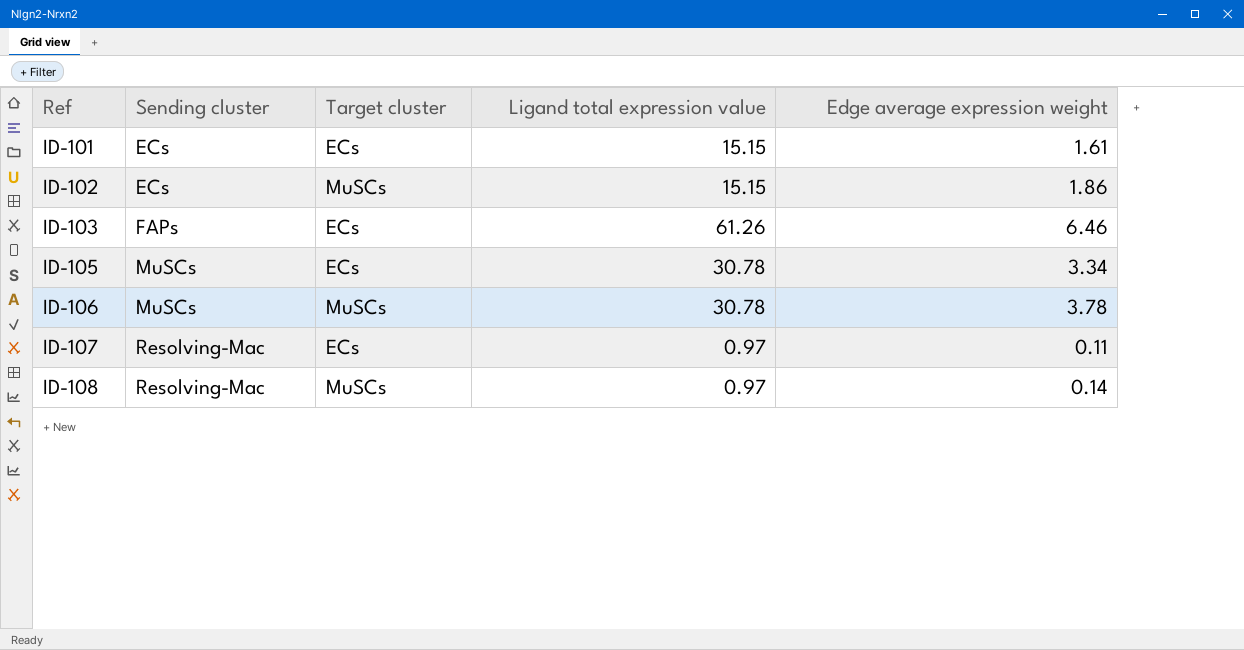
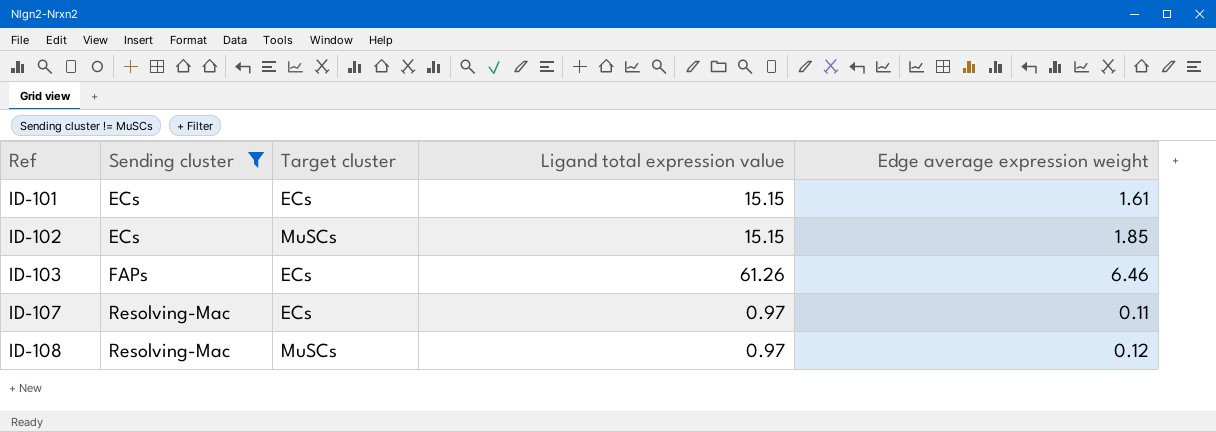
filter: none -> Sending cluster != MuSCs
ID-102 | Edge average expression weight: 1.86 -> 1.85
ID-108 | Edge average expression weight: 0.14 -> 0.12

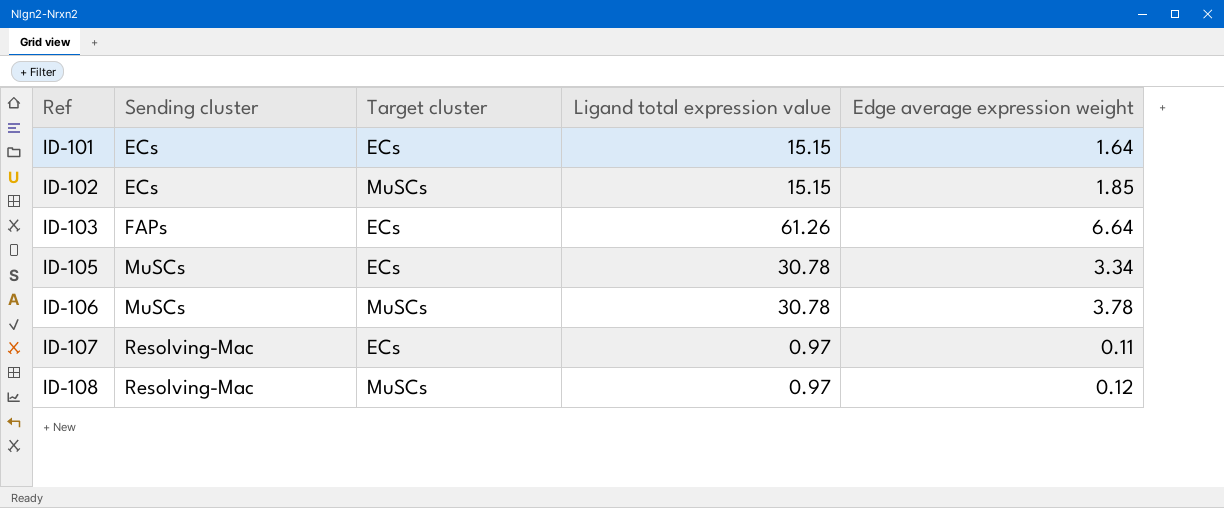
filter: Sending cluster != MuSCs -> none
ID-101 | Edge average expression weight: 1.61 -> 1.64
ID-103 | Edge average expression weight: 6.46 -> 6.64

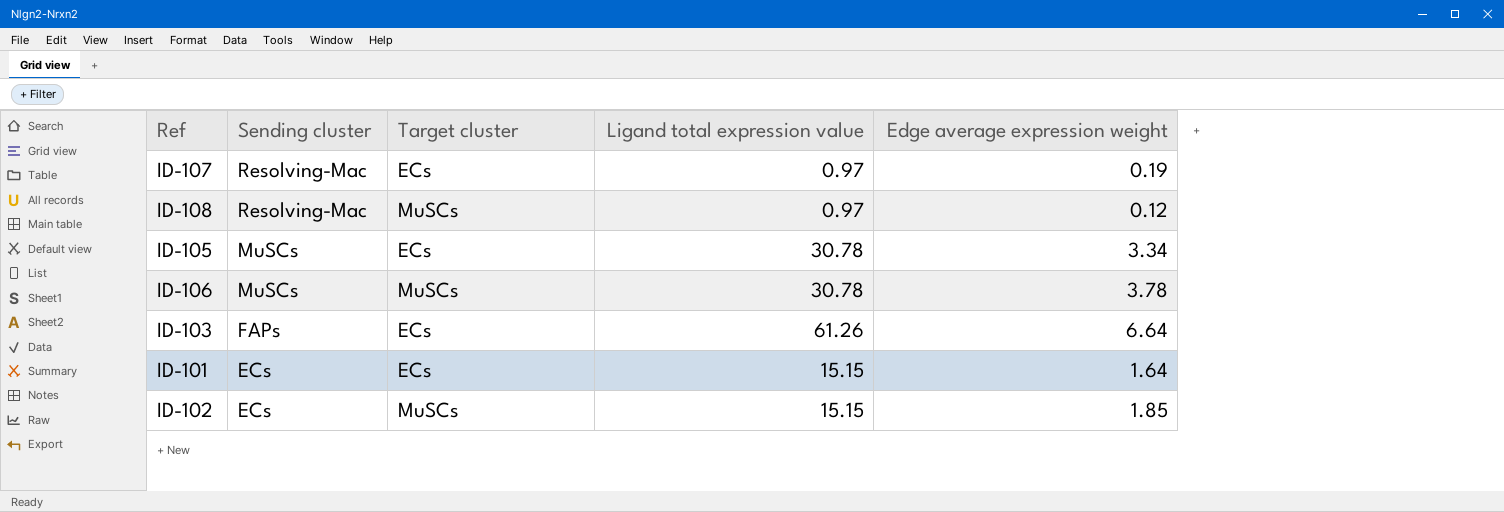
row order: Ref ascending -> Sending cluster descending
ID-107 | Edge average expression weight: 0.11 -> 0.19

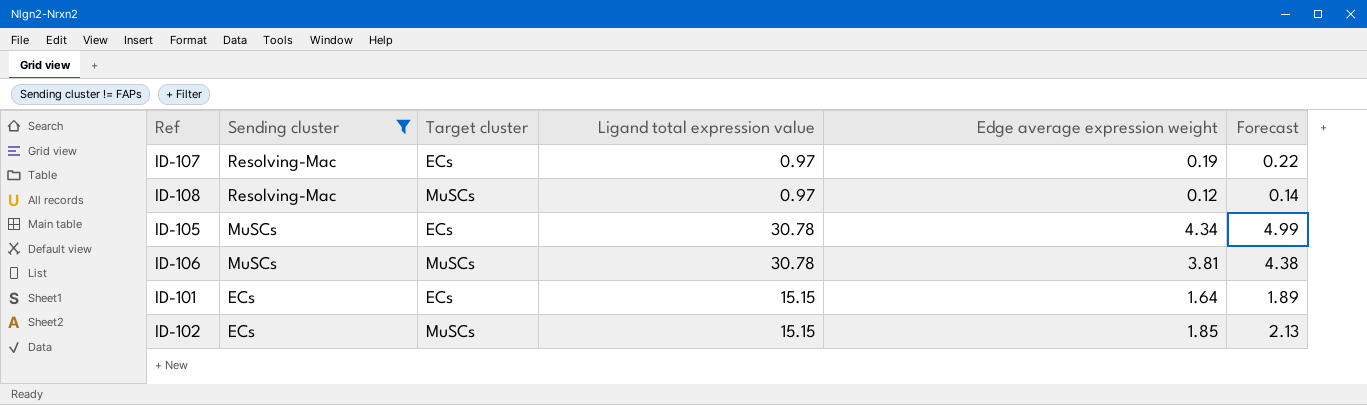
filter: none -> Sending cluster != FAPs
column Forecast | formula: none -> [Edge average expression weight] * 1.15
ID-105 | Edge average expression weight: 3.34 -> 4.34
ID-106 | Edge average expression weight: 3.78 -> 3.81

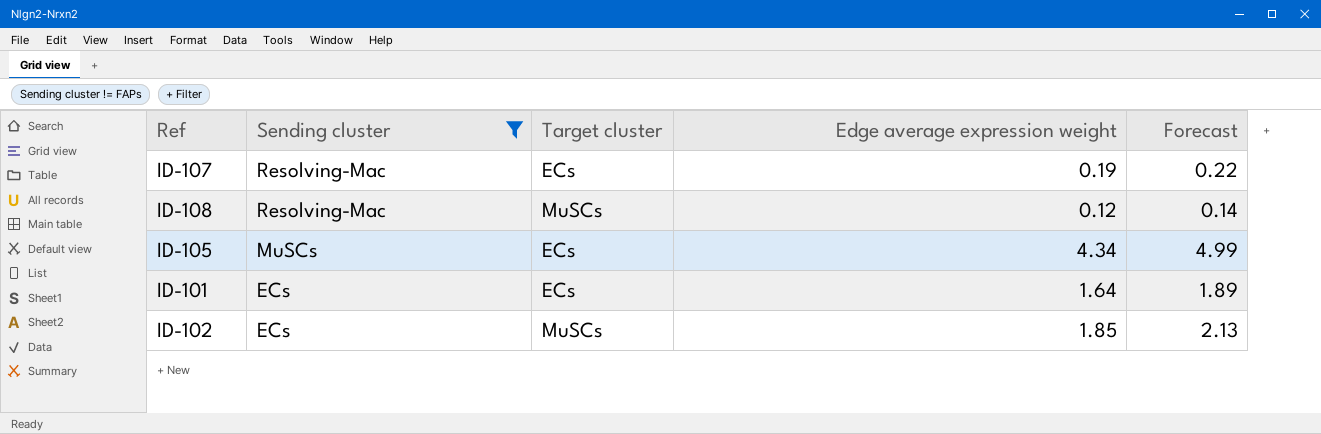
column Ligand total expression value | position: 4 -> none
row ID-106: MuSCs | MuSCs | 30.78 | 3.81 | 4.38 -> none

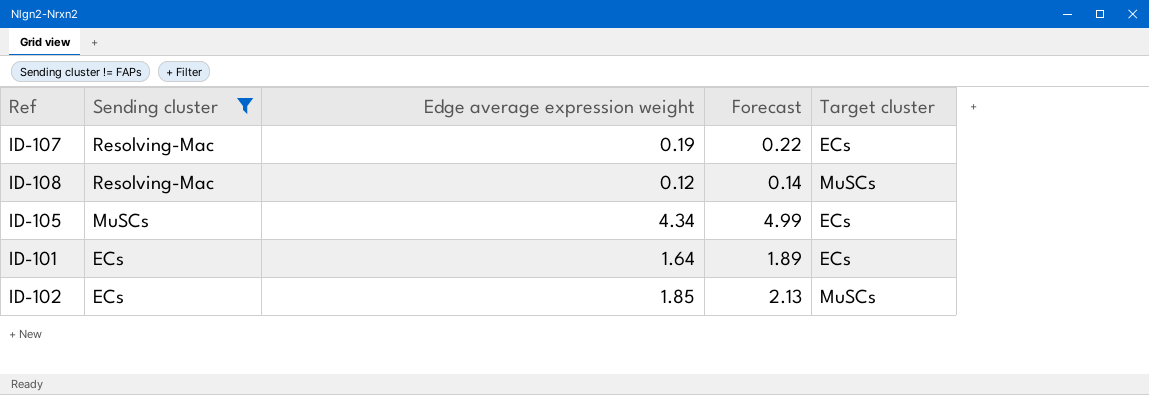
column Target cluster | position: 3 -> 5

